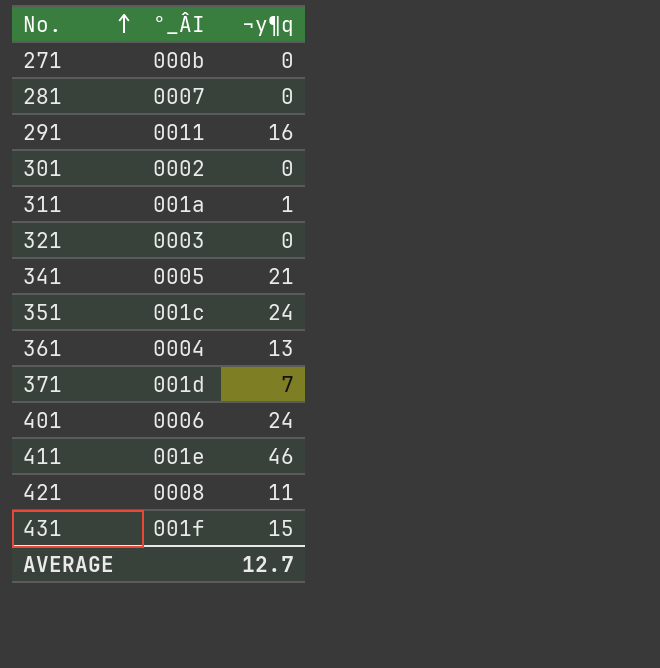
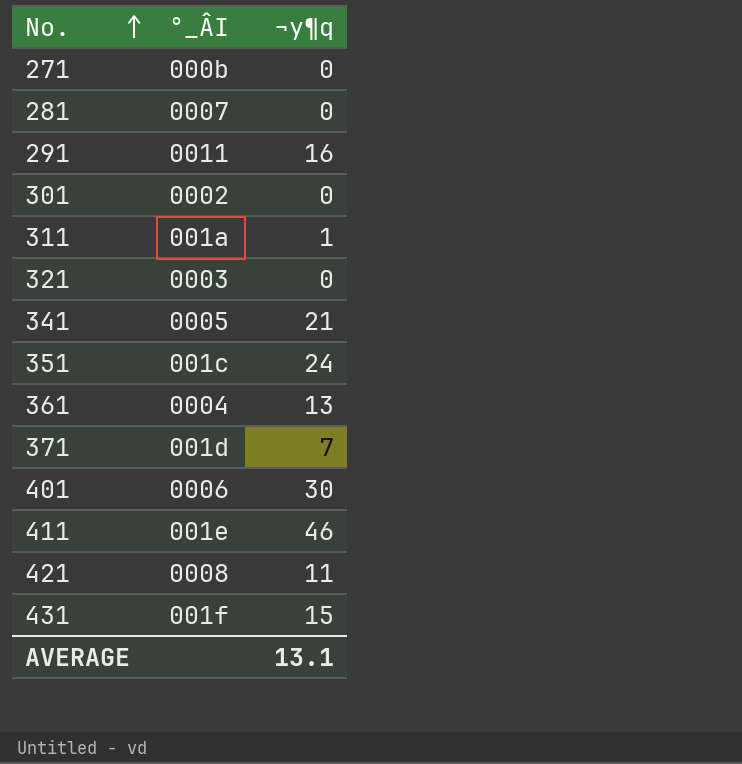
401 | ¬y¶q: 24 -> 30
AVERAGE | ¬y¶q: 12.7 -> 13.1

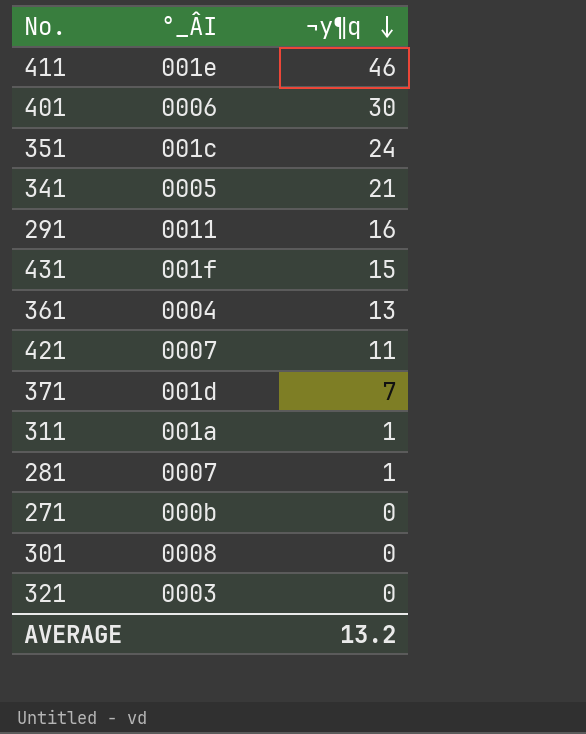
row order: No. ascending -> ¬y¶q descending
421 | °_ÂI: 0008 -> 0007
281 | ¬y¶q: 0 -> 1
301 | °_ÂI: 0002 -> 0008
AVERAGE | ¬y¶q: 13.1 -> 13.2

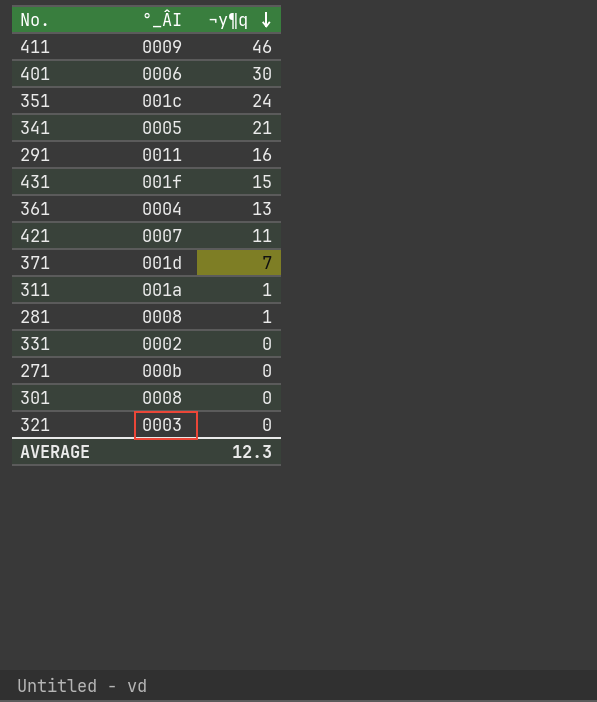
411 | °_ÂI: 001e -> 0009
281 | °_ÂI: 0007 -> 0008
row 331: none -> 0002 | 0
AVERAGE | ¬y¶q: 13.2 -> 12.3

